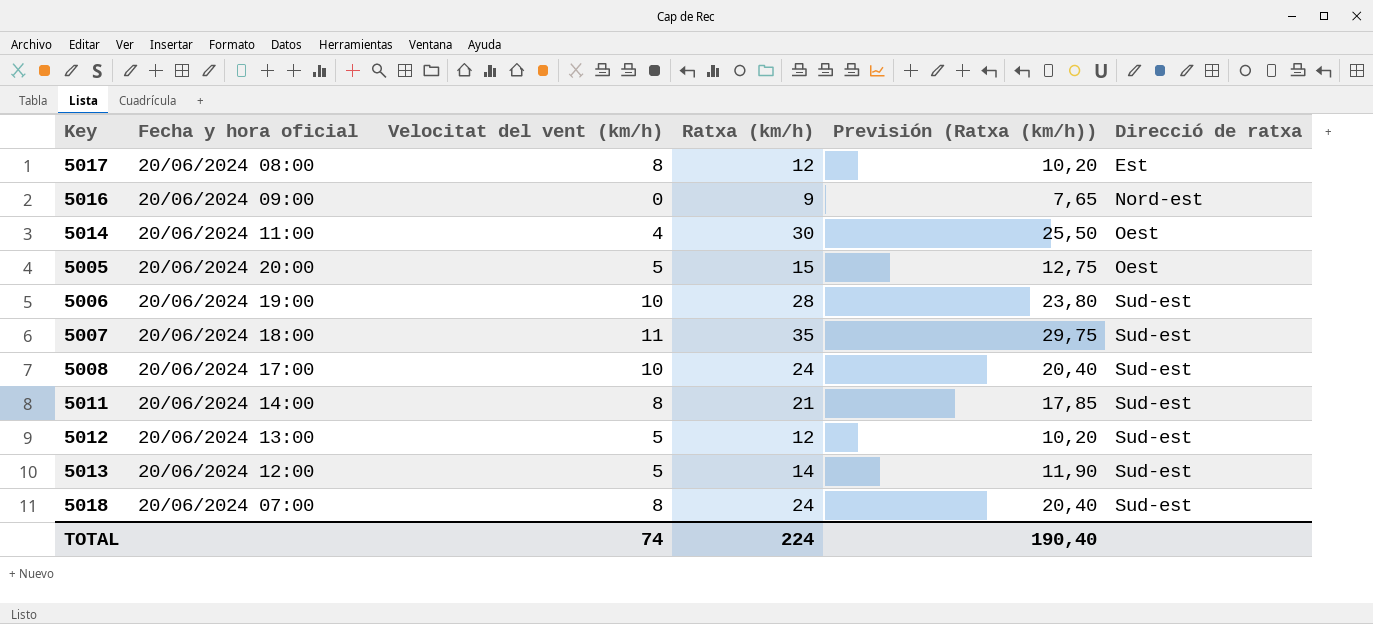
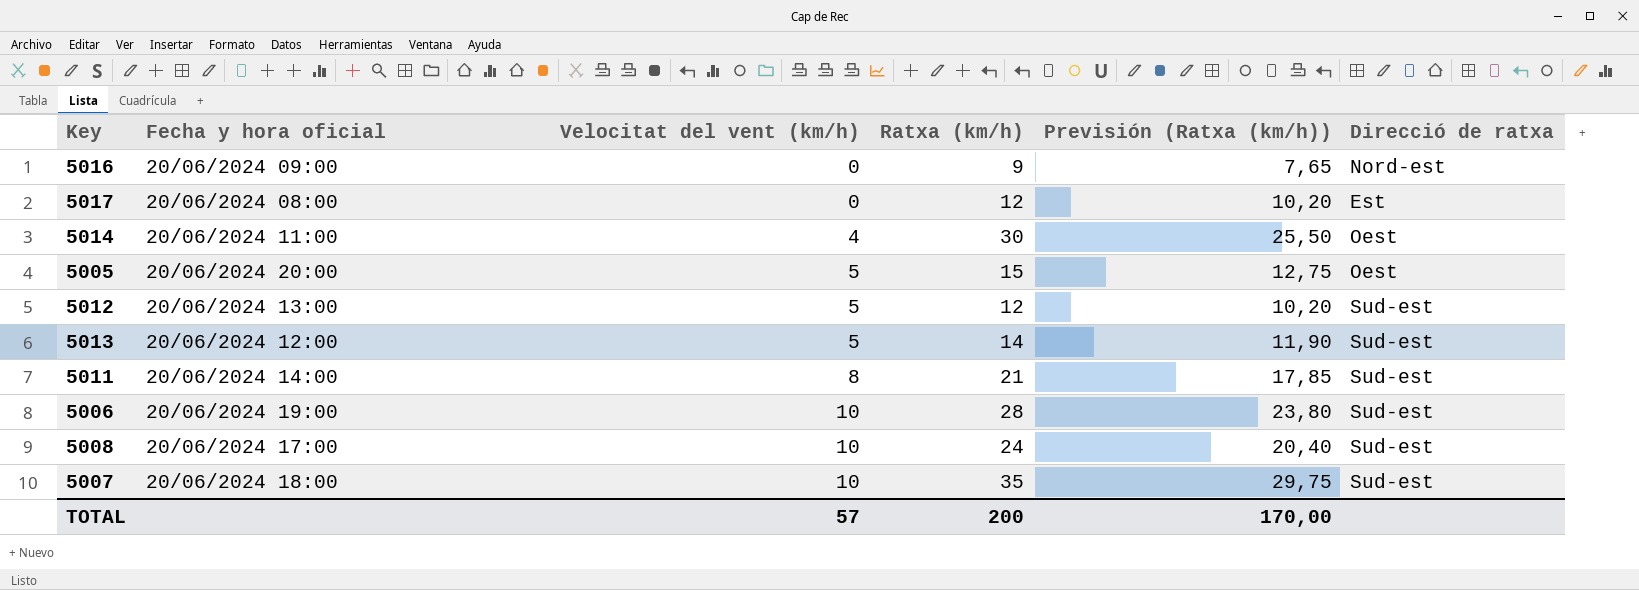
row order: Direcció de ratxa ascending -> Velocitat del vent (km/h) ascending
row 5018: 20/06/2024 07:00 | 8 | 24 | 20,40 | Sud-est -> none
5017 | Velocitat del vent (km/h): 8 -> 0
5007 | Velocitat del vent (km/h): 11 -> 10
TOTAL | Velocitat del vent (km/h): 74 -> 57
TOTAL | Ratxa (km/h): 224 -> 200
TOTAL | Previsión (Ratxa (km/h)): 190,40 -> 170,00

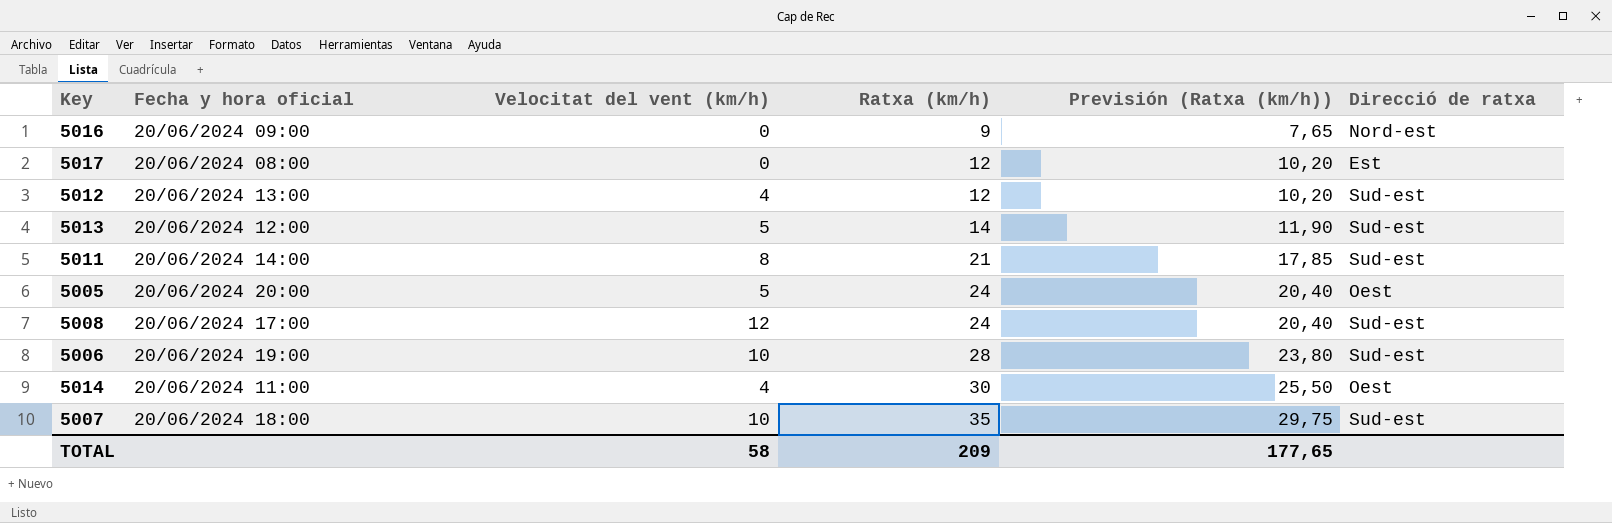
row order: Velocitat del vent (km/h) ascending -> Ratxa (km/h) ascending
5012 | Velocitat del vent (km/h): 5 -> 4
5005 | Ratxa (km/h): 15 -> 24
5005 | Previsión (Ratxa (km/h)): 12,75 -> 20,40
5008 | Velocitat del vent (km/h): 10 -> 12
TOTAL | Velocitat del vent (km/h): 57 -> 58
TOTAL | Ratxa (km/h): 200 -> 209
TOTAL | Previsión (Ratxa (km/h)): 170,00 -> 177,65

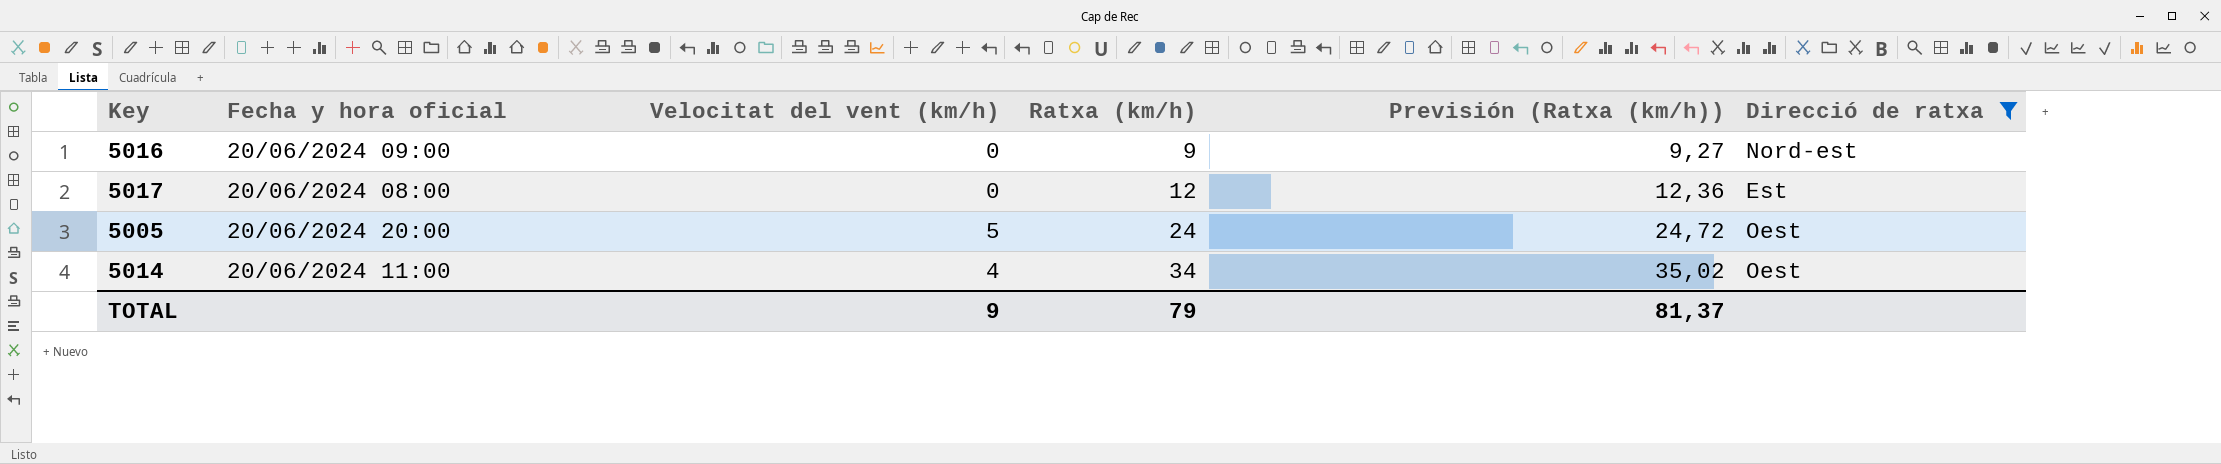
filter: none -> Direcció de ratxa != Sud-est
column Previsión (Ratxa (km/h)) | formula: [Ratxa (km/h)] * 0,85 -> [Ratxa (km/h)] * 1,03
5014 | Ratxa (km/h): 30 -> 34
TOTAL | Velocitat del vent (km/h): 58 -> 9
TOTAL | Ratxa (km/h): 209 -> 79
TOTAL | Previsión (Ratxa (km/h)): 177,65 -> 81,37

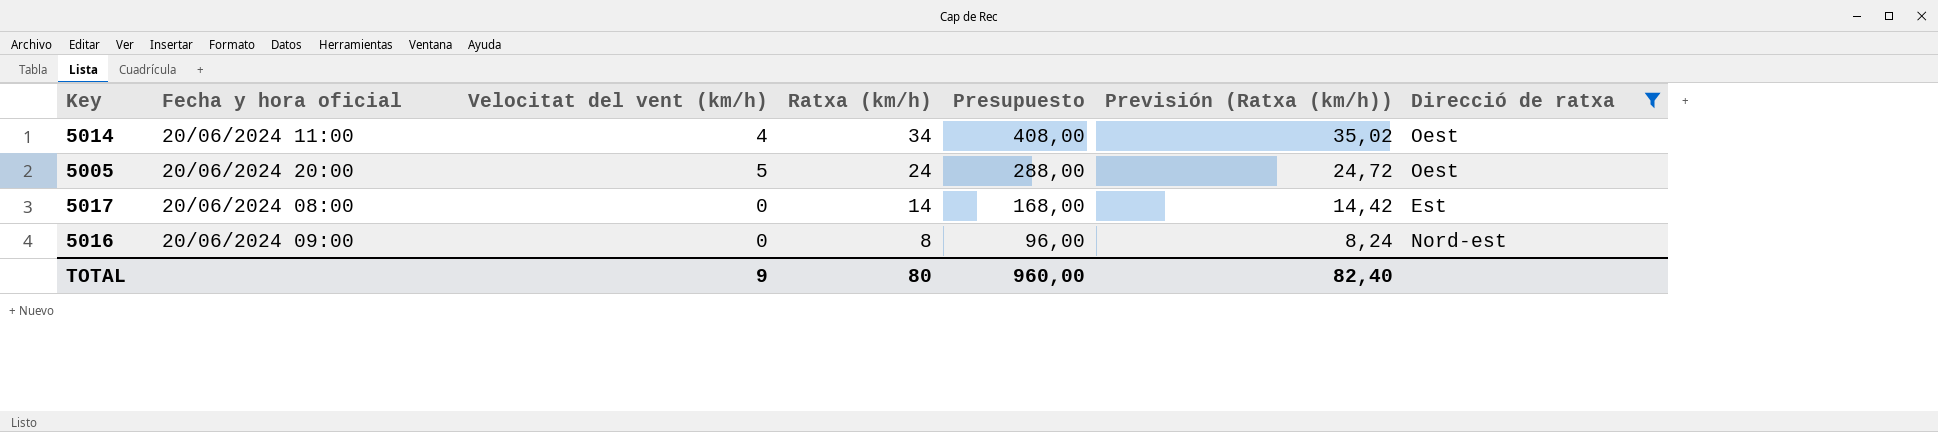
row order: Ratxa (km/h) ascending -> Ratxa (km/h) descending
column Presupuesto | formula: none -> [Ratxa (km/h)] * 12
5017 | Ratxa (km/h): 12 -> 14
5017 | Previsión (Ratxa (km/h)): 12,36 -> 14,42
5016 | Ratxa (km/h): 9 -> 8
5016 | Previsión (Ratxa (km/h)): 9,27 -> 8,24
TOTAL | Ratxa (km/h): 79 -> 80
TOTAL | Previsión (Ratxa (km/h)): 81,37 -> 82,40

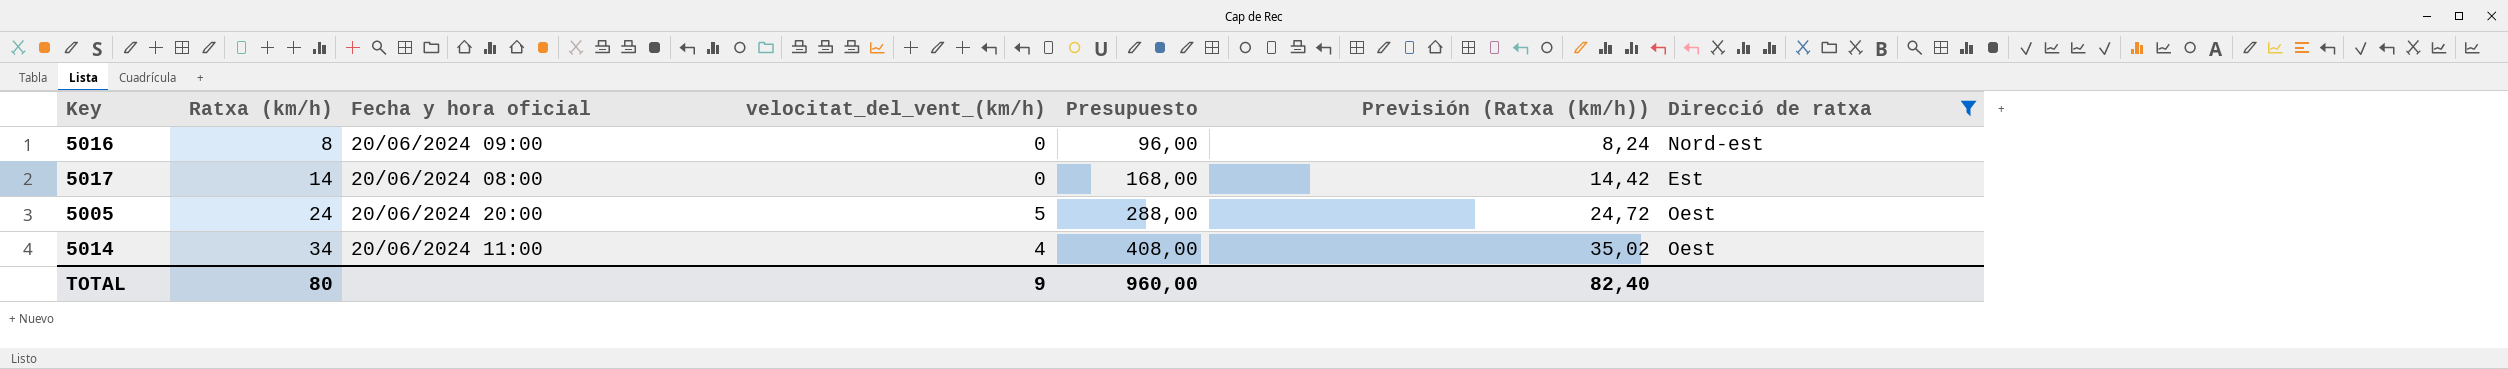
row order: Ratxa (km/h) descending -> Ratxa (km/h) ascending
column Ratxa (km/h) | position: 4 -> 2
column name: Velocitat del vent (km/h) -> velocitat_del_vent_(km/h)

